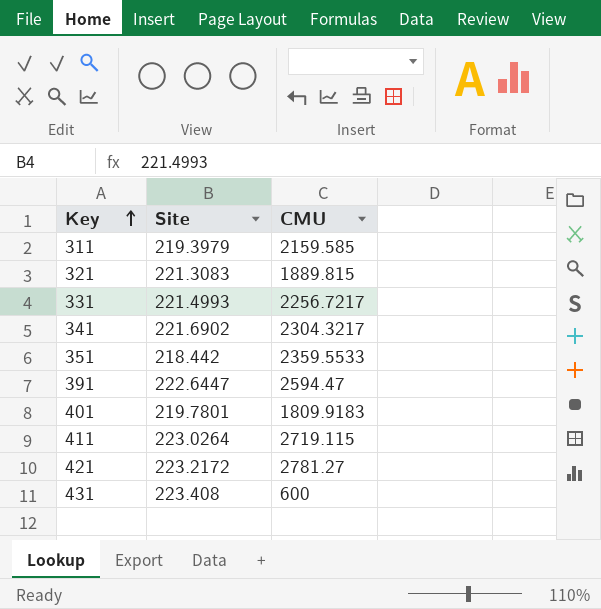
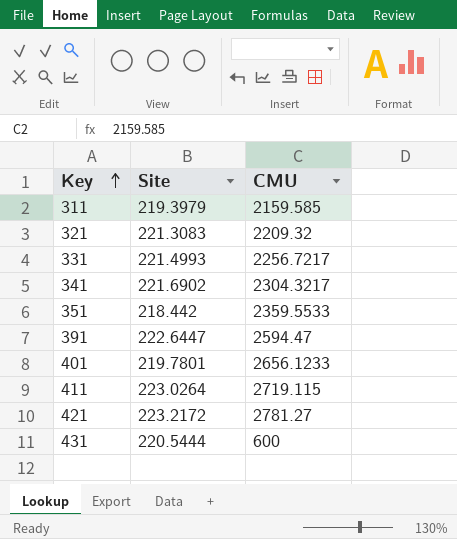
321 | CMU: 1889.815 -> 2209.32
401 | CMU: 1809.9183 -> 2656.1233
431 | Site: 223.408 -> 220.5444

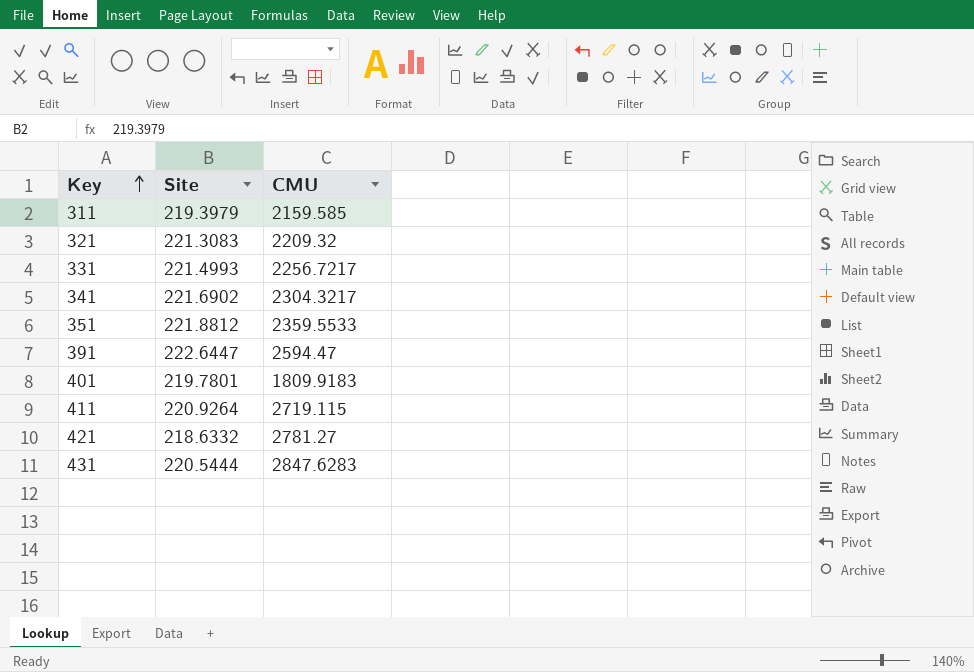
351 | Site: 218.442 -> 221.8812
401 | CMU: 2656.1233 -> 1809.9183
411 | Site: 223.0264 -> 220.9264
421 | Site: 223.2172 -> 218.6332
431 | CMU: 600 -> 2847.6283

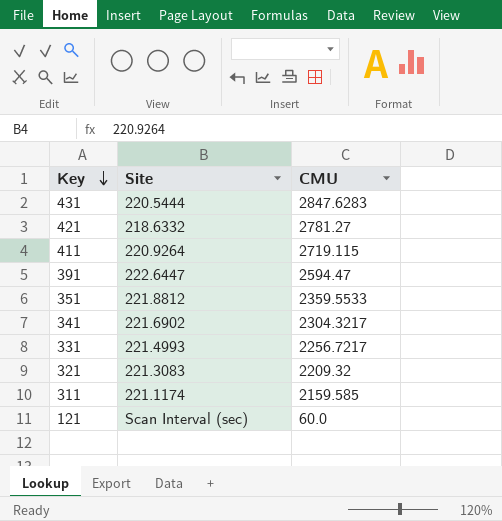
row order: Key ascending -> Key descending
row 401: 219.7801 | 1809.9183 -> none
311 | Site: 219.3979 -> 221.1174
row 121: none -> Scan Interval (sec) | 60.0

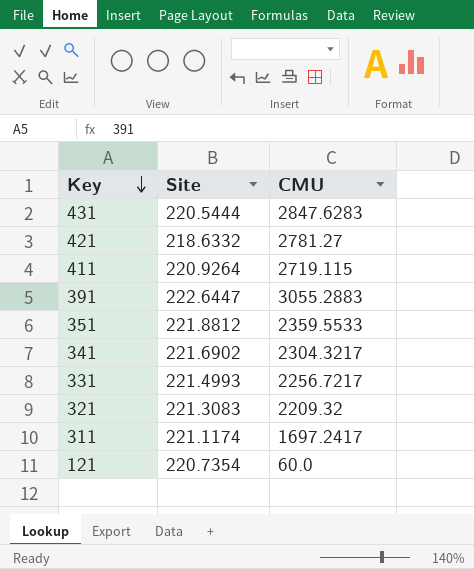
391 | CMU: 2594.47 -> 3055.2883
311 | CMU: 2159.585 -> 1697.2417
121 | Site: Scan Interval (sec) -> 220.7354

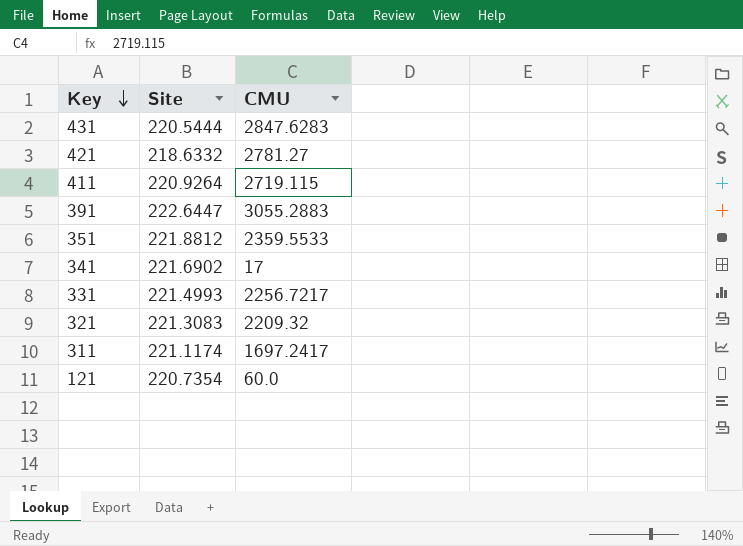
341 | CMU: 2304.3217 -> 17

